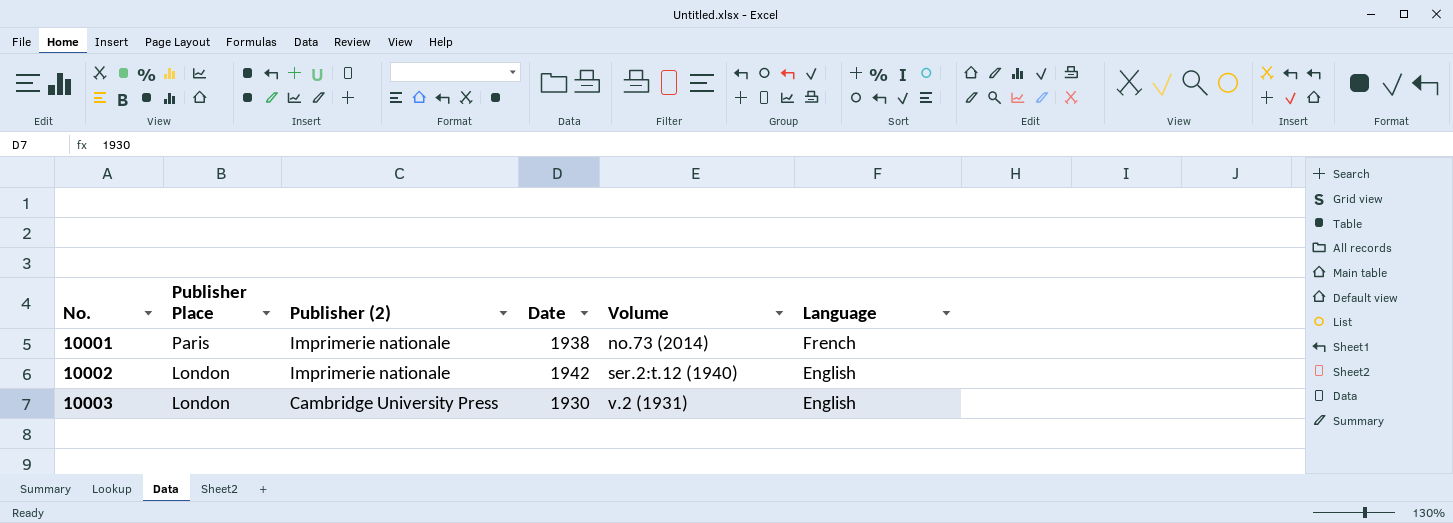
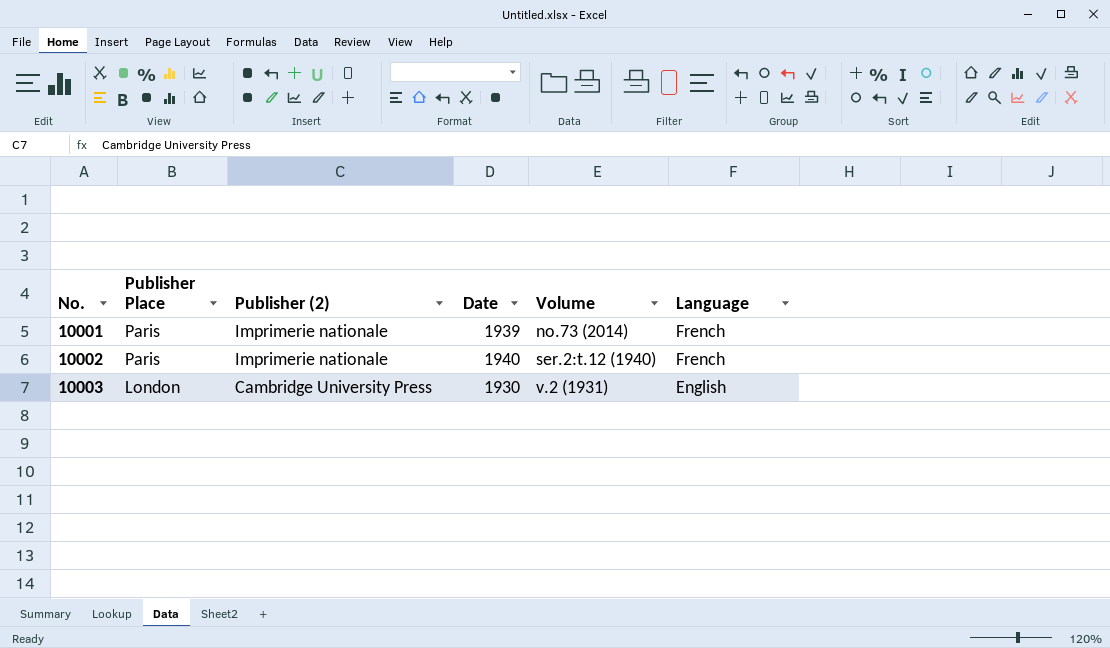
10001 | Date: 1938 -> 1939
10002 | Publisher Place: London -> Paris
10002 | Date: 1942 -> 1940
10002 | Language: English -> French

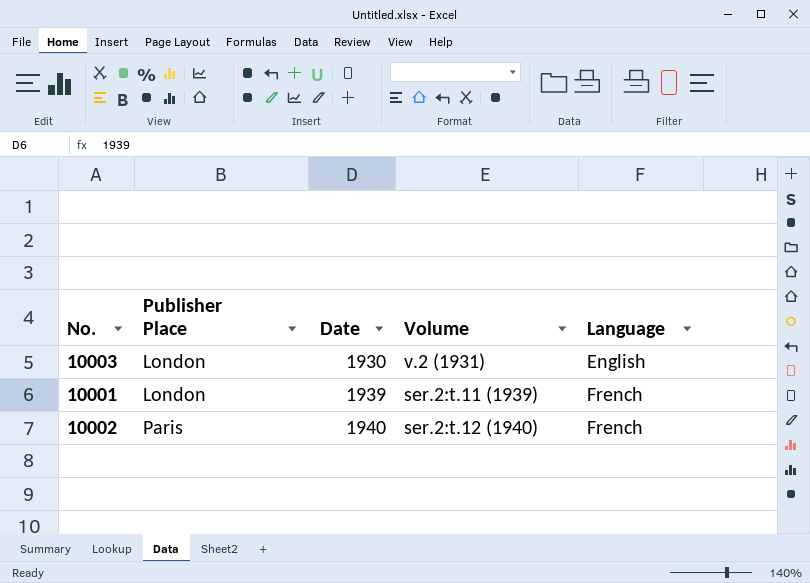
row order: No. ascending -> Publisher Place ascending
column Publisher (2) | position: 3 -> none
10001 | Publisher Place: Paris -> London
10001 | Volume: no.73 (2014) -> ser.2:t.11 (1939)

